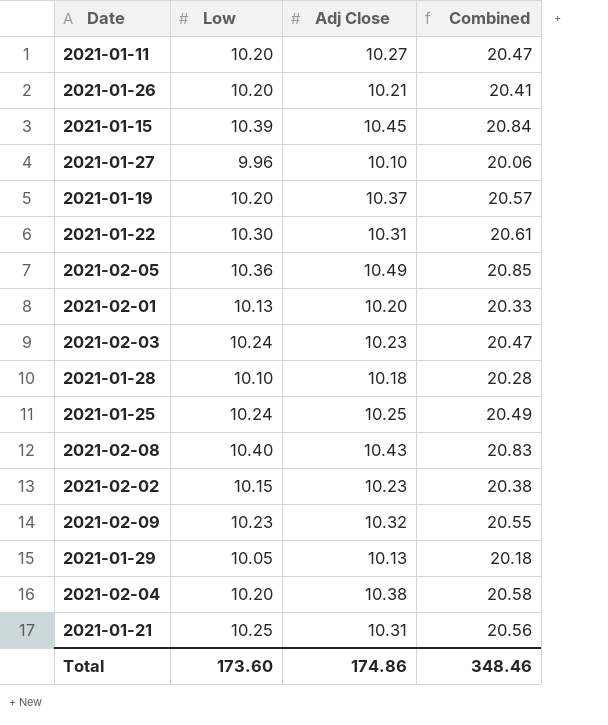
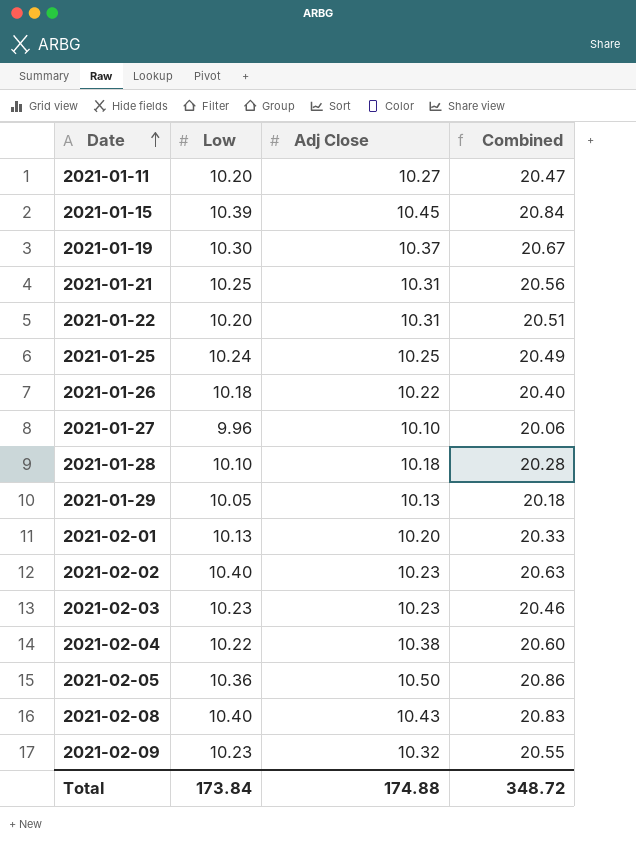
row order: none -> Date ascending
2021-01-19 | Low: 10.20 -> 10.30
2021-01-19 | Combined: 20.57 -> 20.67
2021-01-22 | Low: 10.30 -> 10.20
2021-01-22 | Combined: 20.61 -> 20.51
2021-01-26 | Low: 10.20 -> 10.18
2021-01-26 | Adj Close: 10.21 -> 10.22
2021-01-26 | Combined: 20.41 -> 20.40
2021-02-02 | Low: 10.15 -> 10.40
2021-02-02 | Combined: 20.38 -> 20.63
2021-02-03 | Low: 10.24 -> 10.23
2021-02-03 | Combined: 20.47 -> 20.46
2021-02-04 | Low: 10.20 -> 10.22
2021-02-04 | Combined: 20.58 -> 20.60
2021-02-05 | Adj Close: 10.49 -> 10.50
2021-02-05 | Combined: 20.85 -> 20.86
Total | Low: 173.60 -> 173.84
Total | Adj Close: 174.86 -> 174.88
Total | Combined: 348.46 -> 348.72

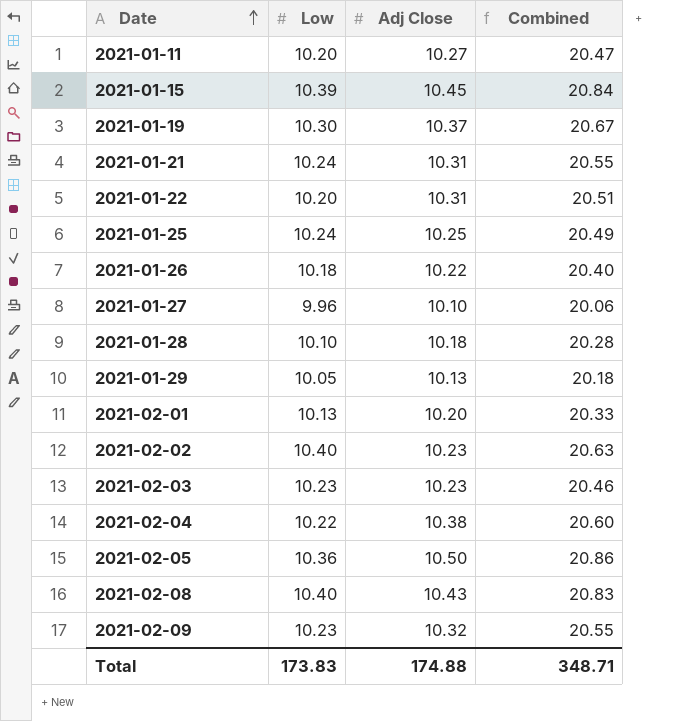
2021-01-21 | Low: 10.25 -> 10.24
2021-01-21 | Combined: 20.56 -> 20.55
Total | Low: 173.84 -> 173.83
Total | Combined: 348.72 -> 348.71

